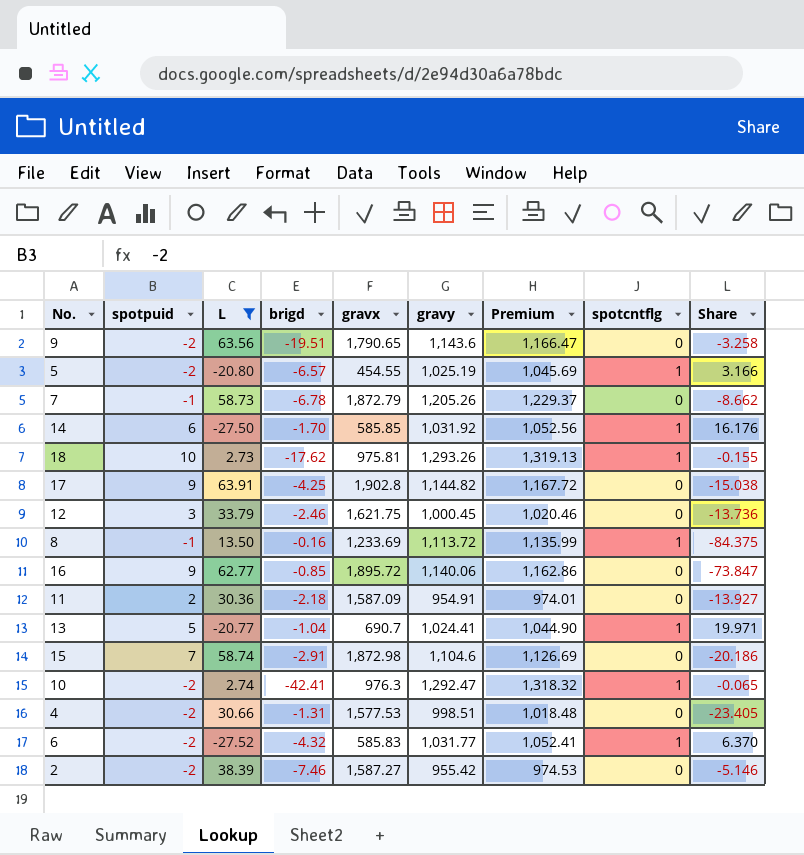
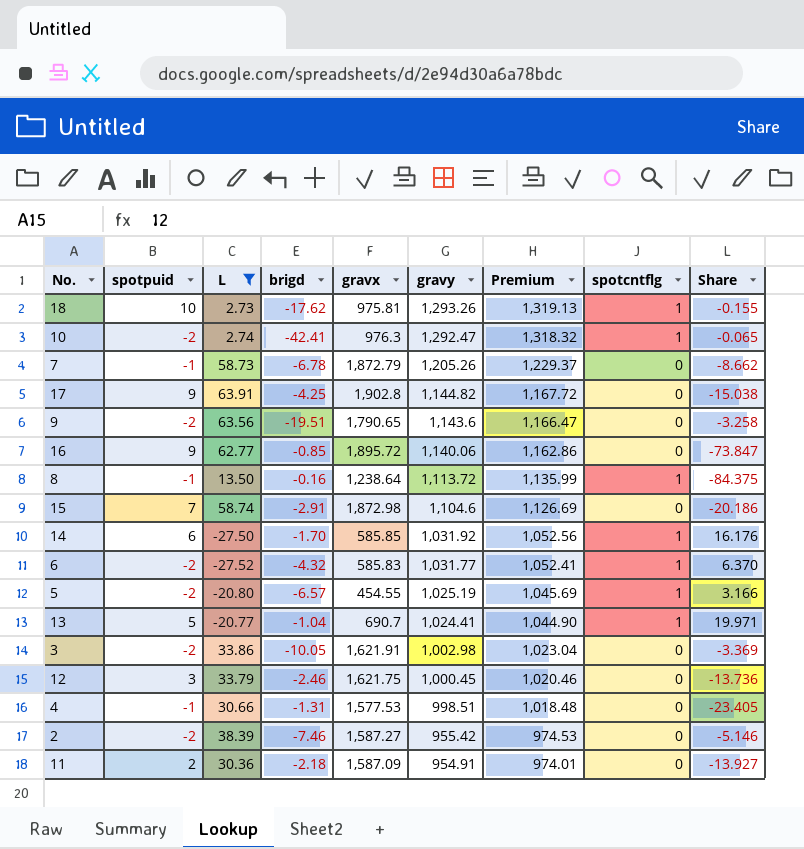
row order: none -> gravy descending
8 | gravx: 1,233.69 -> 1,238.64
row 3: none -> -2 | 33.86 | -10.05 | 1,621.91 | 1,002.98 | 1,023.04 | 0 | -3.369
4 | spotpuid: -2 -> -1

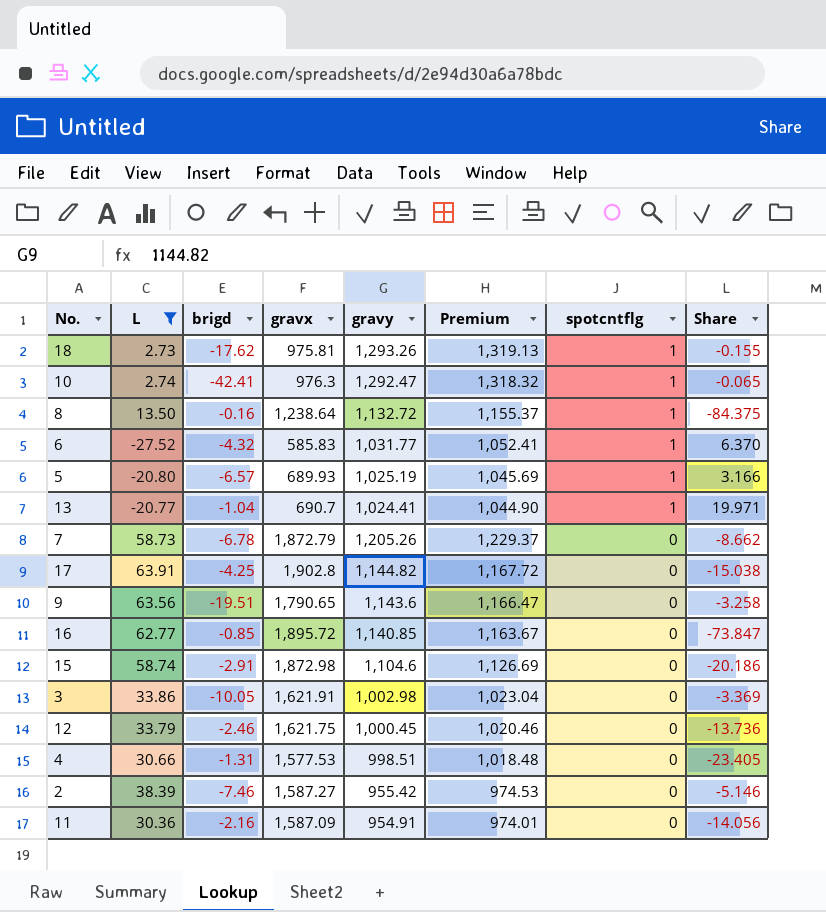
row order: gravy descending -> spotcntflg descending
column spotpuid | position: 2 -> none
row 14: 6 | -27.50 | -1.70 | 585.85 | 1,031.92 | 1,052.56 | 1 | 16.176 -> none
8 | gravy: 1,113.72 -> 1,132.72
8 | Premium: 1,135.99 -> 1,155.37
5 | gravx: 454.55 -> 689.93
16 | gravy: 1,140.06 -> 1,140.85
16 | Premium: 1,162.86 -> 1,163.67
11 | brigd: -2.18 -> -2.16
11 | Share: -13.927 -> -14.056

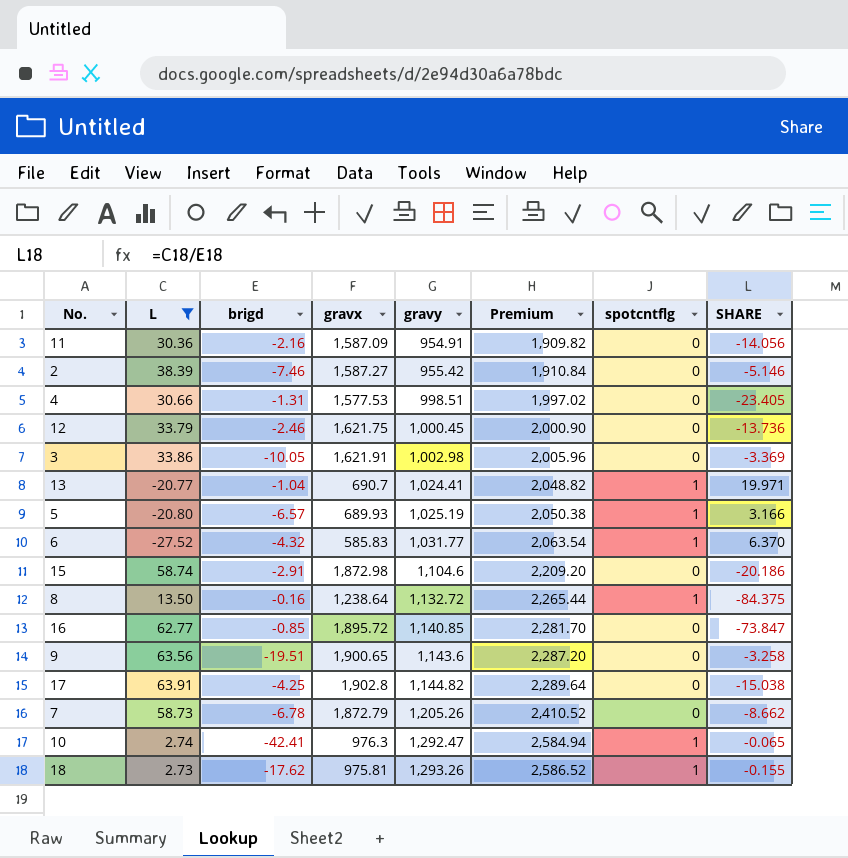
row order: spotcntflg descending -> gravy ascending
column Premium | formula: [gravy] * 1.02 -> [gravy] * 2
column name: Share -> SHARE
9 | gravx: 1,790.65 -> 1,900.65

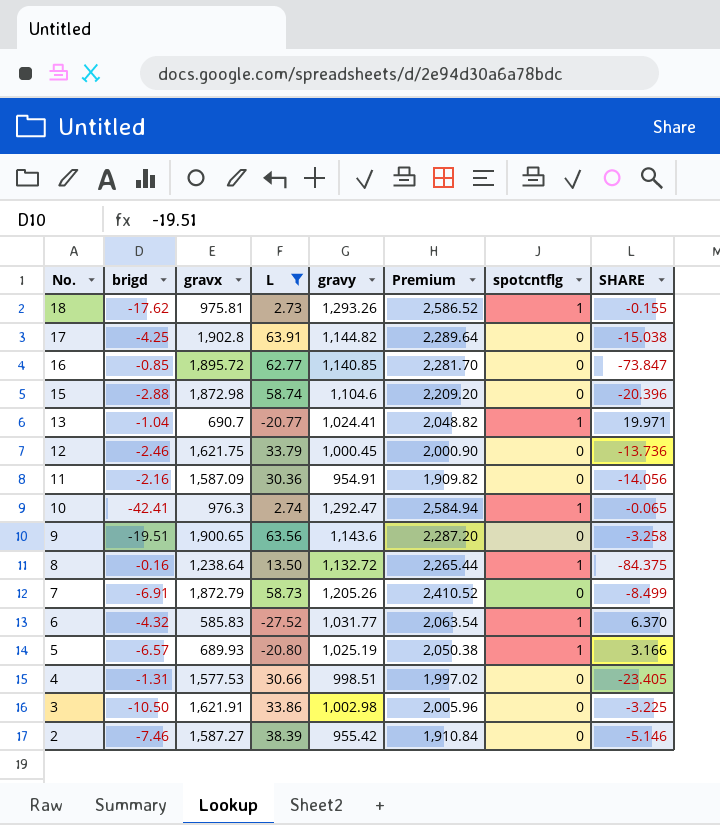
row order: gravy ascending -> No. descending
column L | position: 2 -> 4
15 | brigd: -2.91 -> -2.88
15 | SHARE: -20.186 -> -20.396
7 | brigd: -6.78 -> -6.91
7 | SHARE: -8.662 -> -8.499
3 | brigd: -10.05 -> -10.50
3 | SHARE: -3.369 -> -3.225

